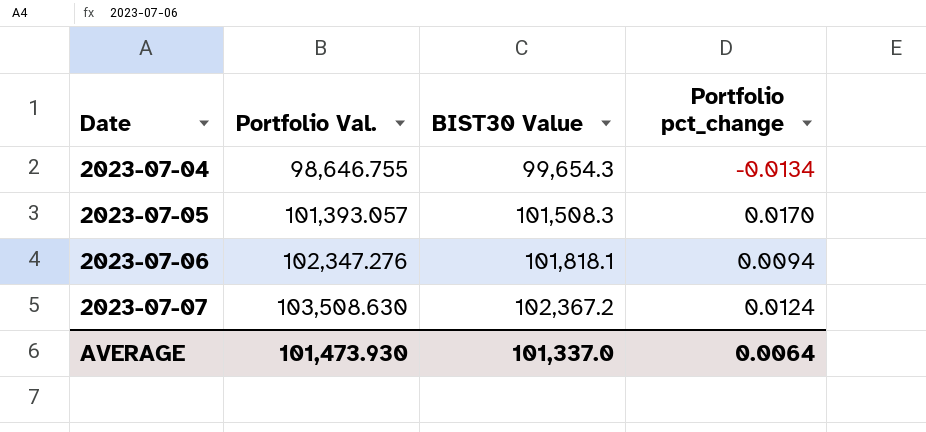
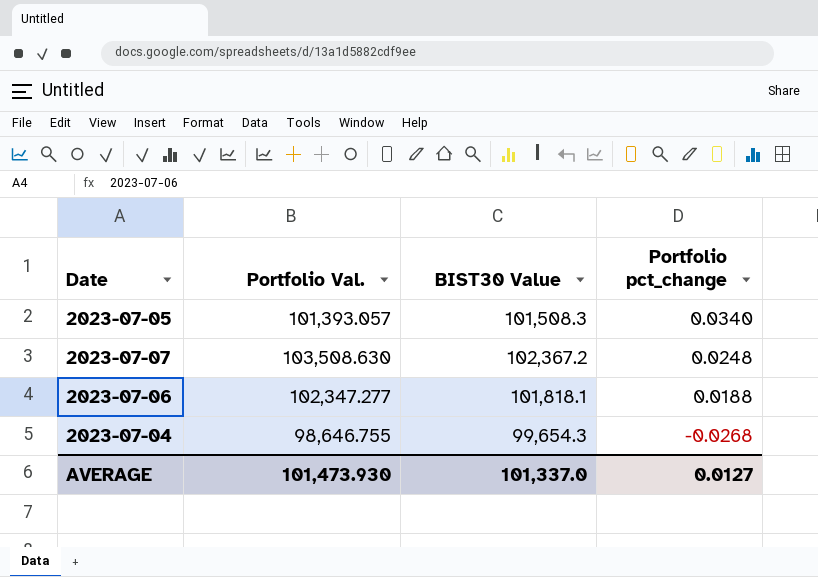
row order: Date ascending -> Portfolio pct_change descending
2023-07-05 | Portfolio pct_change: 0.0170 -> 0.0340
2023-07-07 | Portfolio pct_change: 0.0124 -> 0.0248
2023-07-06 | Portfolio Val.: 102,347.276 -> 102,347.277
2023-07-06 | Portfolio pct_change: 0.0094 -> 0.0188
2023-07-04 | Portfolio pct_change: -0.0134 -> -0.0268
AVERAGE | Portfolio pct_change: 0.0064 -> 0.0127

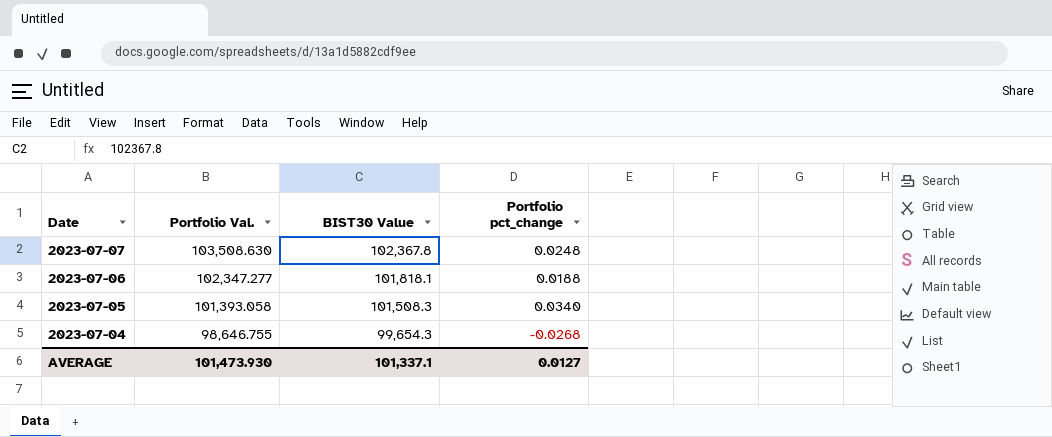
row order: Portfolio pct_change descending -> Date descending
2023-07-07 | BIST30 Value: 102,367.2 -> 102,367.8
2023-07-05 | Portfolio Val.: 101,393.057 -> 101,393.058
AVERAGE | BIST30 Value: 101,337.0 -> 101,337.1

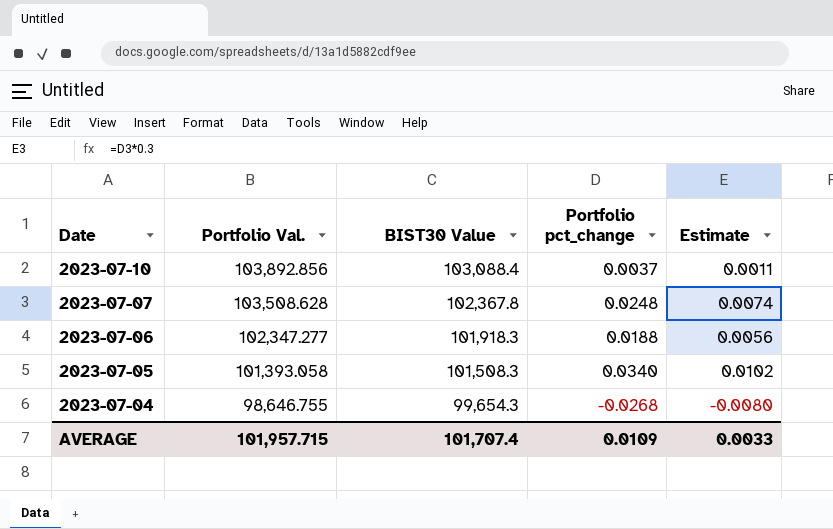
column Estimate | formula: none -> [Portfolio pct_change] * 0.3
row 2023-07-10: none -> 103,892.856 | 103,088.4 | 0.0037 | 0.0011
2023-07-07 | Portfolio Val.: 103,508.630 -> 103,508.628
2023-07-06 | BIST30 Value: 101,818.1 -> 101,918.3
AVERAGE | Portfolio Val.: 101,473.930 -> 101,957.715
AVERAGE | BIST30 Value: 101,337.1 -> 101,707.4
AVERAGE | Portfolio pct_change: 0.0127 -> 0.0109

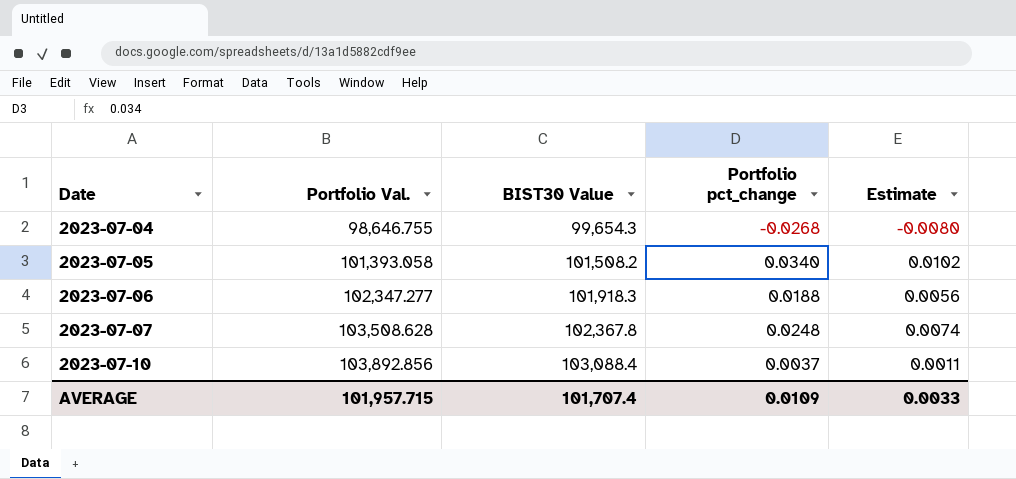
row order: Date descending -> Date ascending
2023-07-05 | BIST30 Value: 101,508.3 -> 101,508.2

